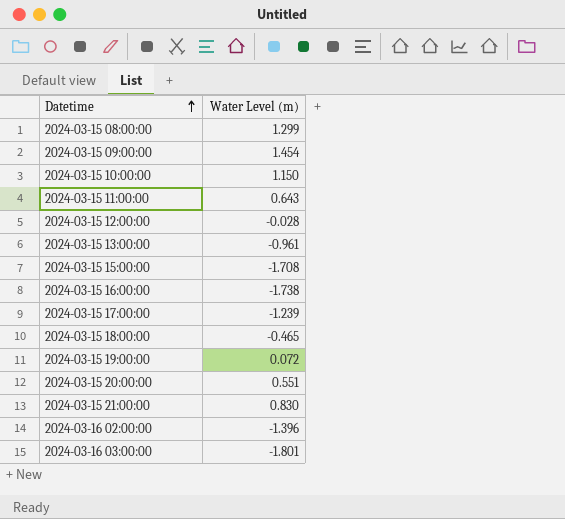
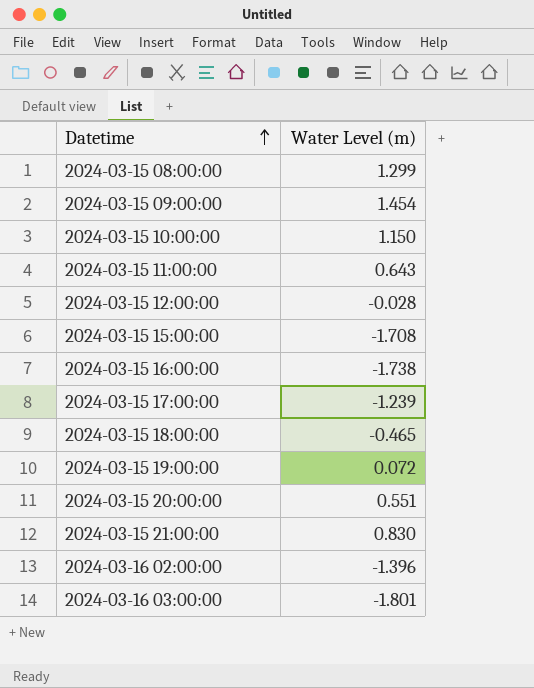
row 2024-03-15 13:00:00: -0.961 -> none

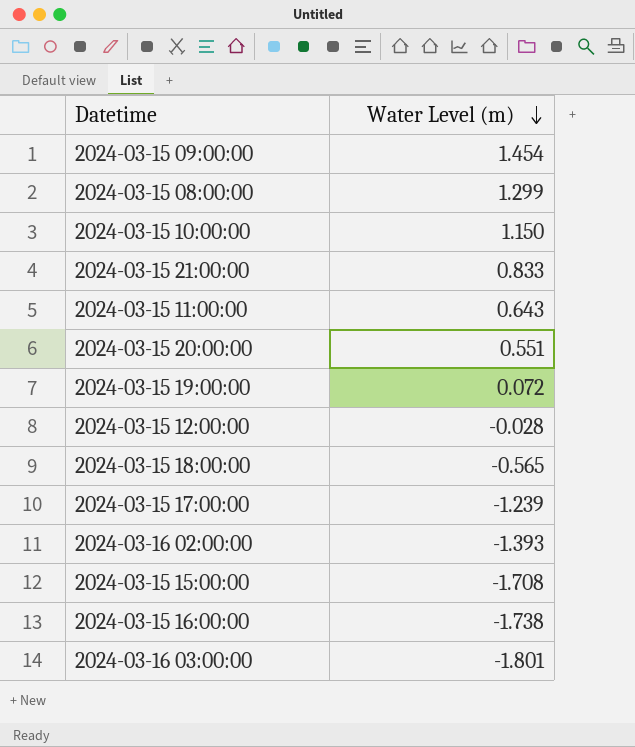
row order: Datetime ascending -> Water Level (m) descending
2024-03-15 21:00:00 | Water Level (m): 0.830 -> 0.833
2024-03-15 18:00:00 | Water Level (m): -0.465 -> -0.565
2024-03-16 02:00:00 | Water Level (m): -1.396 -> -1.393

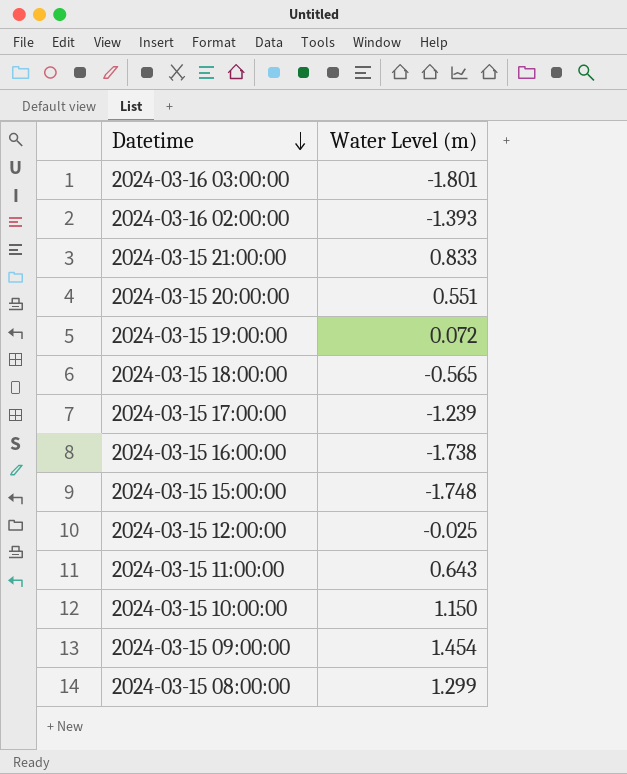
row order: Water Level (m) descending -> Datetime descending
2024-03-15 15:00:00 | Water Level (m): -1.708 -> -1.748
2024-03-15 12:00:00 | Water Level (m): -0.028 -> -0.025

